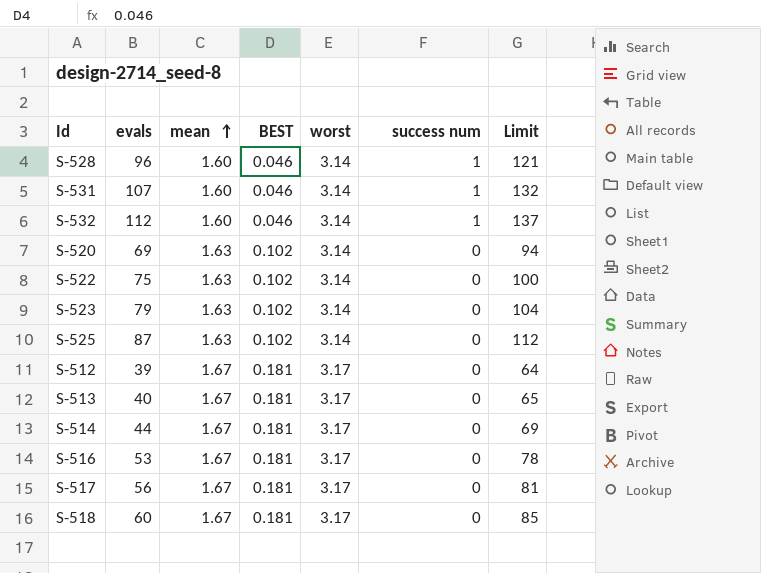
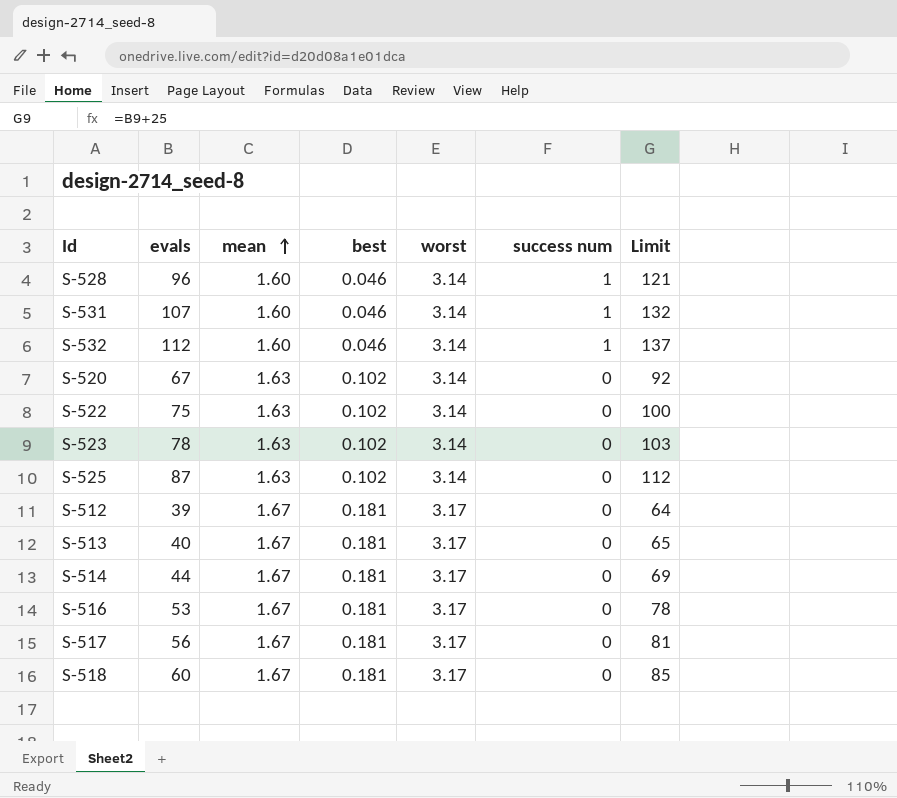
column name: BEST -> best
S-520 | evals: 69 -> 67
S-520 | Limit: 94 -> 92
S-523 | evals: 79 -> 78
S-523 | Limit: 104 -> 103

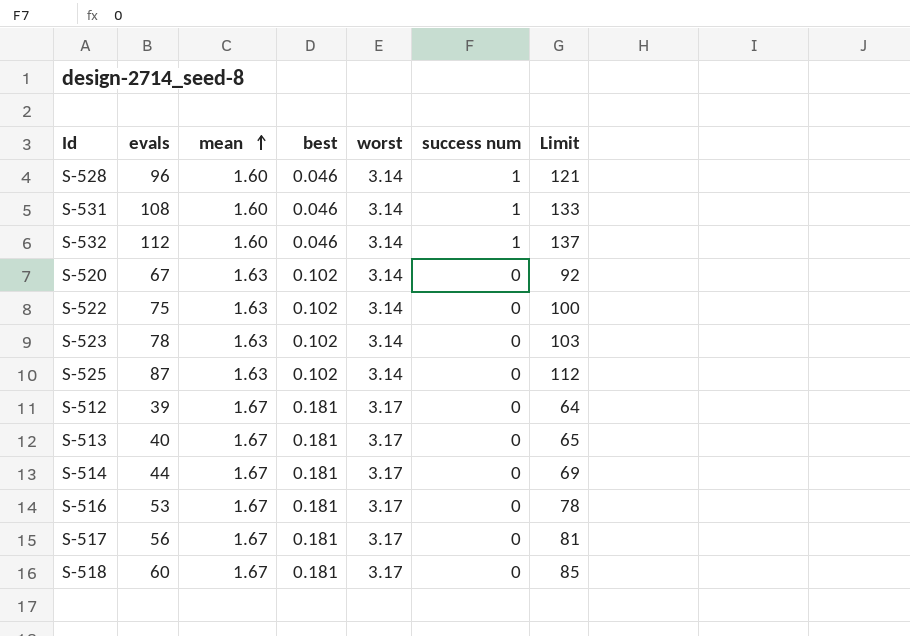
S-531 | evals: 107 -> 108
S-531 | Limit: 132 -> 133

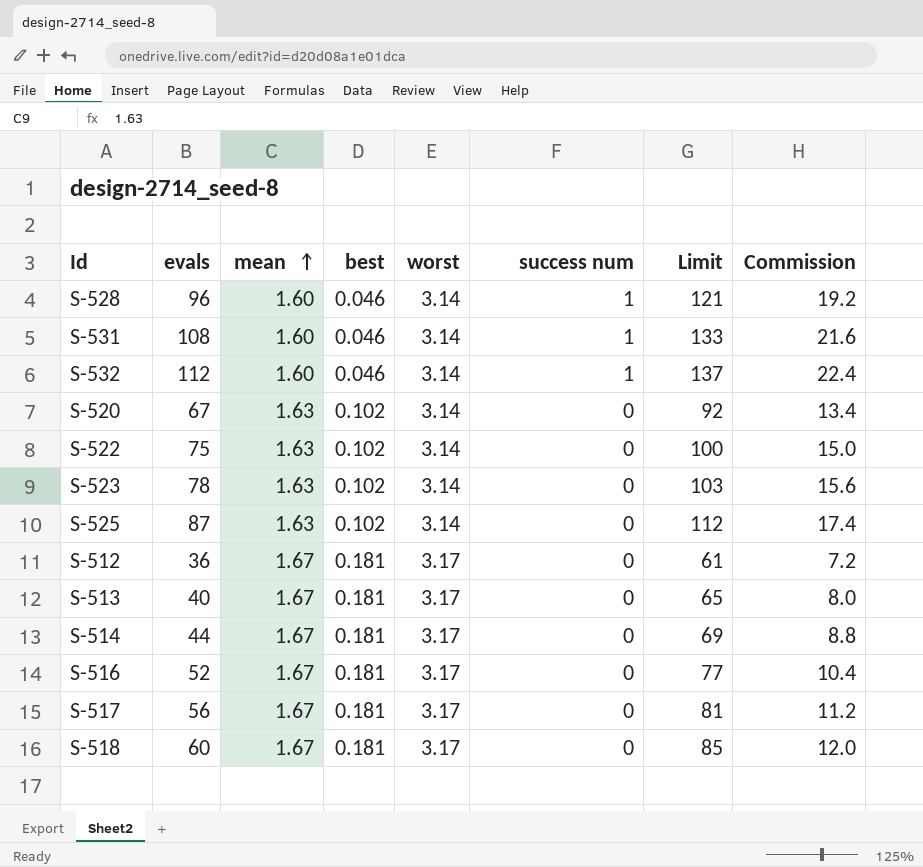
column Commission | formula: none -> [evals] * 0.2
S-512 | evals: 39 -> 36
S-512 | Limit: 64 -> 61
S-516 | evals: 53 -> 52
S-516 | Limit: 78 -> 77

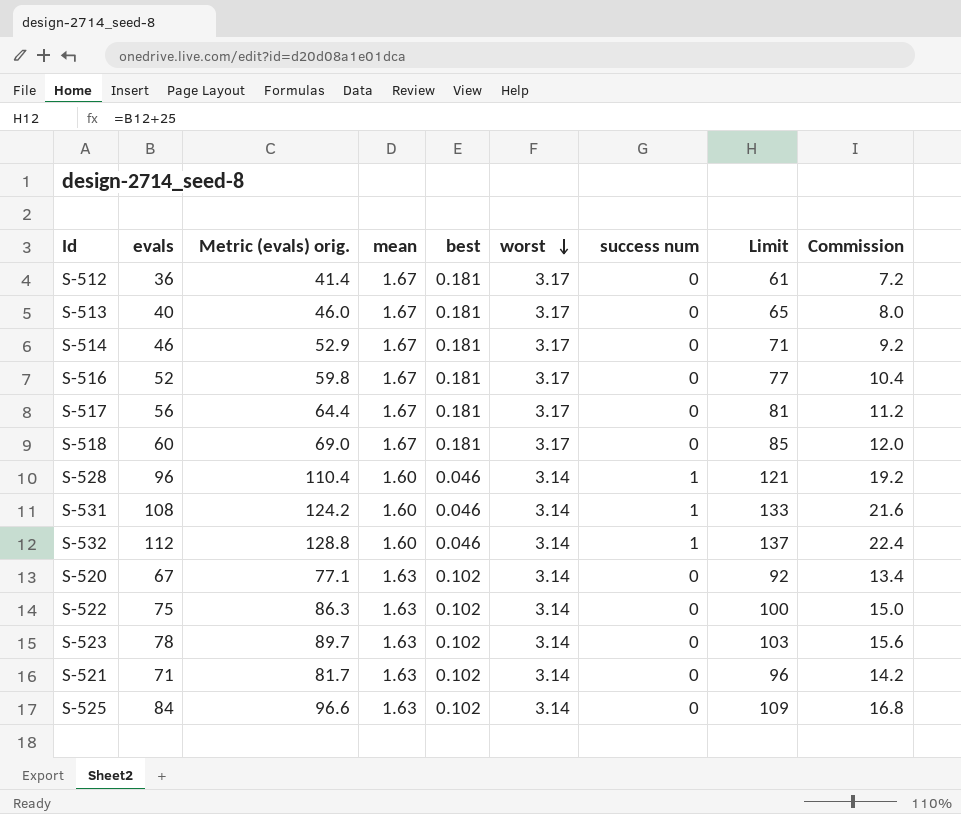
row order: mean ascending -> worst descending
column Metric (evals) orig. | formula: none -> [evals] * 1.15
S-514 | evals: 44 -> 46
S-514 | Limit: 69 -> 71
S-514 | Commission: 8.8 -> 9.2
row S-521: none -> 71 | 81.7 | 1.63 | 0.102 | 3.14 | 0 | 96 | 14.2
S-525 | evals: 87 -> 84
S-525 | Limit: 112 -> 109
S-525 | Commission: 17.4 -> 16.8

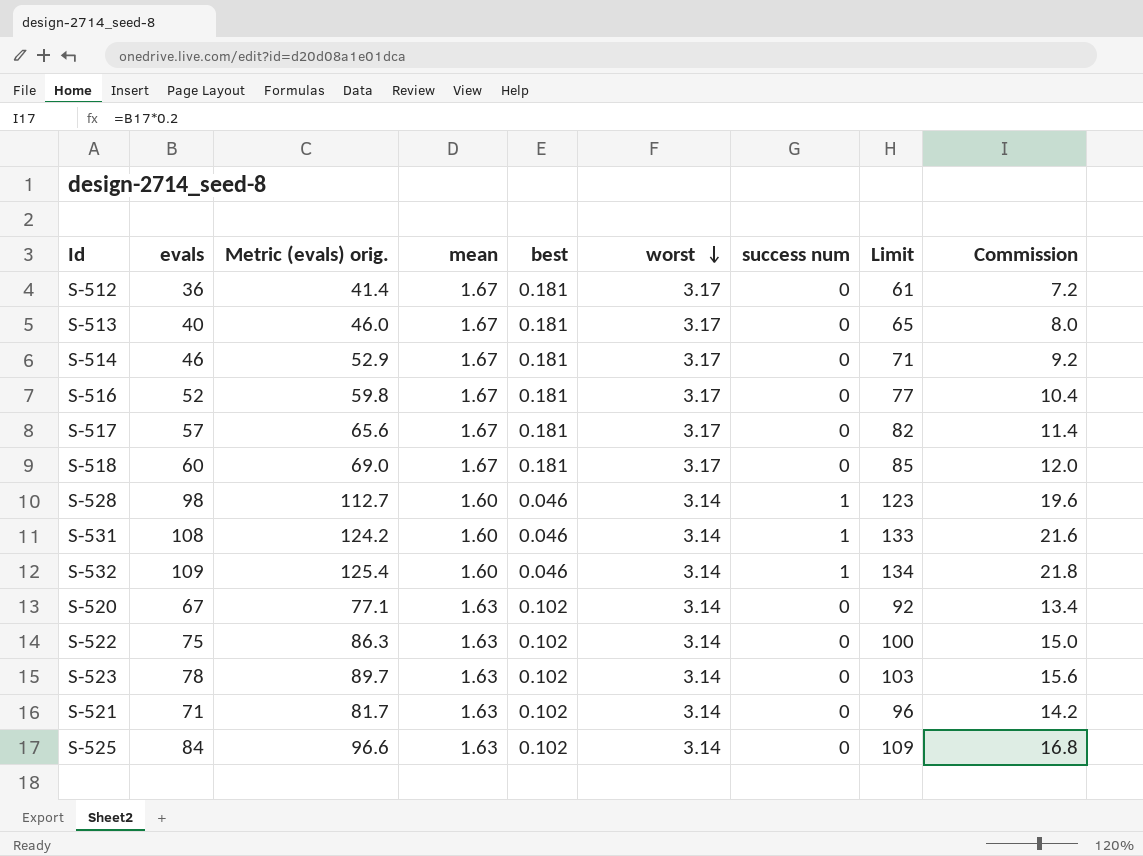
S-517 | evals: 56 -> 57
S-517 | Metric (evals) orig.: 64.4 -> 65.6
S-517 | Limit: 81 -> 82
S-517 | Commission: 11.2 -> 11.4
S-528 | evals: 96 -> 98
S-528 | Metric (evals) orig.: 110.4 -> 112.7
S-528 | Limit: 121 -> 123
S-528 | Commission: 19.2 -> 19.6
S-532 | evals: 112 -> 109
S-532 | Metric (evals) orig.: 128.8 -> 125.4
S-532 | Limit: 137 -> 134
S-532 | Commission: 22.4 -> 21.8

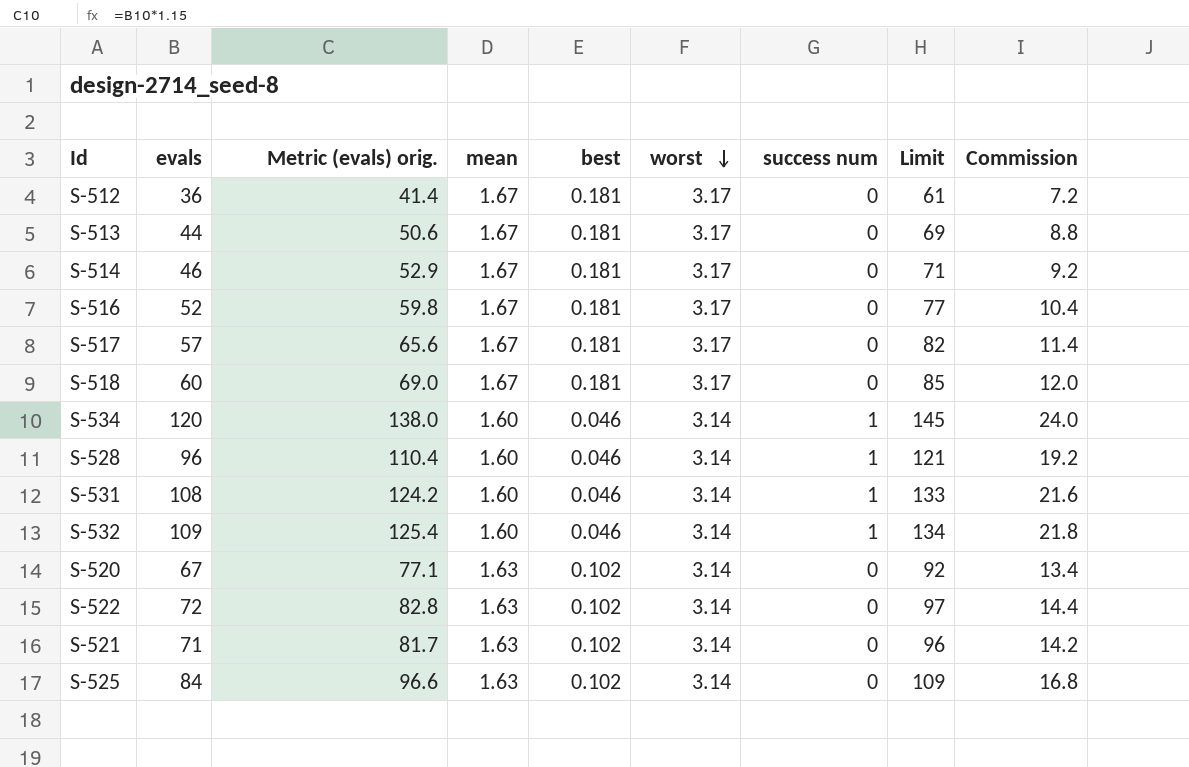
row S-523: 78 | 89.7 | 1.63 | 0.102 | 3.14 | 0 | 103 | 15.6 -> none
S-513 | evals: 40 -> 44
S-513 | Metric (evals) orig.: 46.0 -> 50.6
S-513 | Limit: 65 -> 69
S-513 | Commission: 8.0 -> 8.8
row S-534: none -> 120 | 138.0 | 1.60 | 0.046 | 3.14 | 1 | 145 | 24.0
S-528 | evals: 98 -> 96
S-528 | Metric (evals) orig.: 112.7 -> 110.4
S-528 | Limit: 123 -> 121
S-528 | Commission: 19.6 -> 19.2
S-522 | evals: 75 -> 72
S-522 | Metric (evals) orig.: 86.3 -> 82.8
S-522 | Limit: 100 -> 97
S-522 | Commission: 15.0 -> 14.4

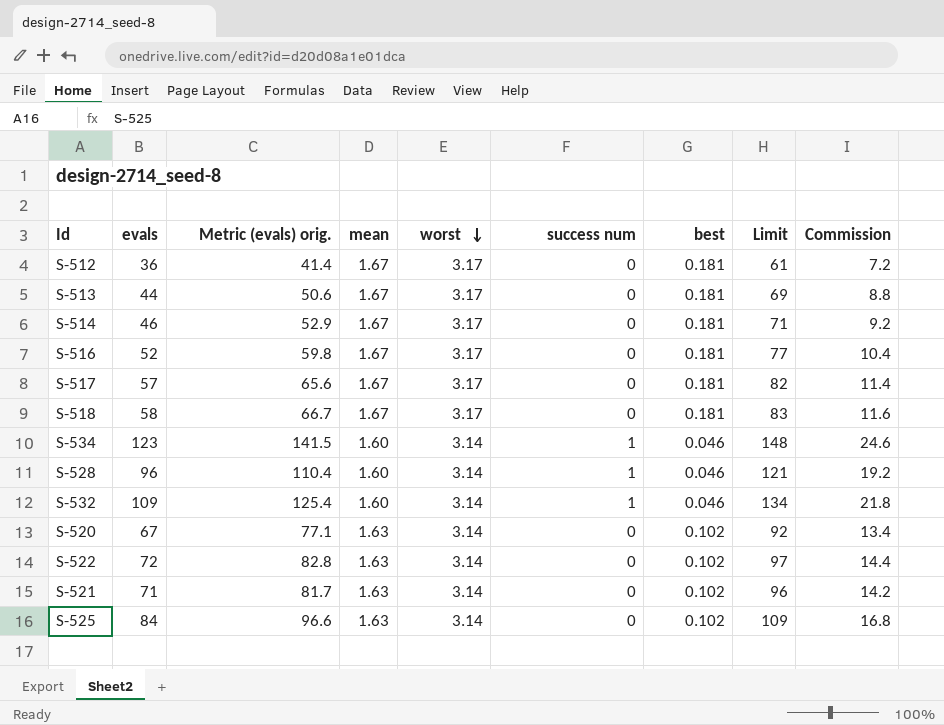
column best | position: 5 -> 7
row S-531: 108 | 124.2 | 1.60 | 0.046 | 3.14 | 1 | 133 | 21.6 -> none
S-518 | evals: 60 -> 58
S-518 | Metric (evals) orig.: 69.0 -> 66.7
S-518 | Limit: 85 -> 83
S-518 | Commission: 12.0 -> 11.6
S-534 | evals: 120 -> 123
S-534 | Metric (evals) orig.: 138.0 -> 141.5
S-534 | Limit: 145 -> 148
S-534 | Commission: 24.0 -> 24.6

